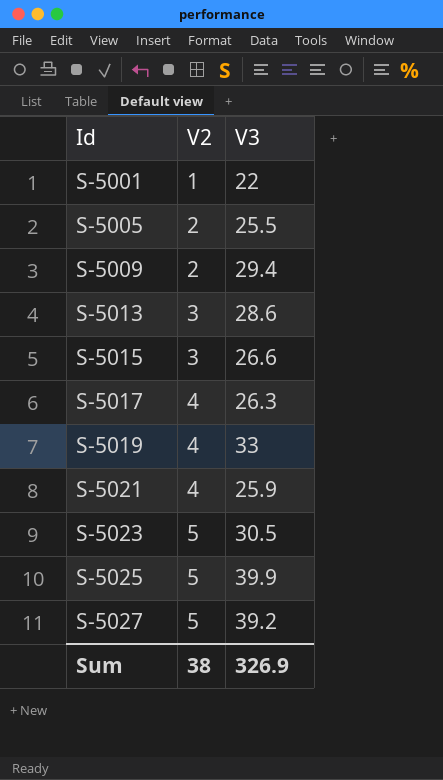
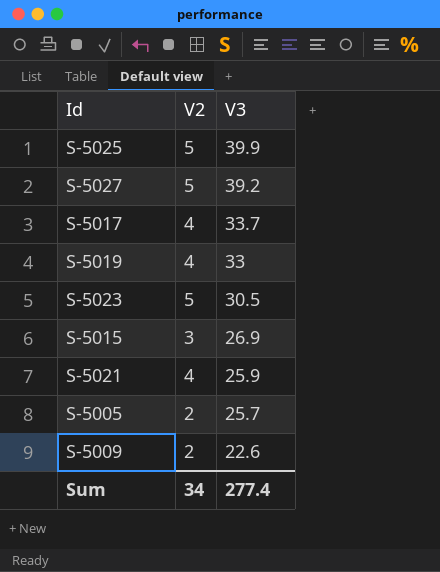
row order: Id ascending -> V3 descending
row S-5001: 1 | 22 -> none
row S-5013: 3 | 28.6 -> none
S-5017 | V3: 26.3 -> 33.7
S-5015 | V3: 26.6 -> 26.9
S-5005 | V3: 25.5 -> 25.7
S-5009 | V3: 29.4 -> 22.6
Sum | V2: 38 -> 34
Sum | V3: 326.9 -> 277.4

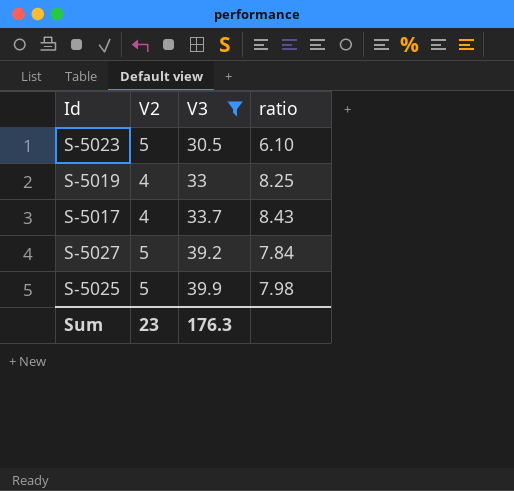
filter: none -> V3 >= 30.5
row order: V3 descending -> V3 ascending
column ratio | formula: none -> [V3] / [V2]
Sum | V2: 34 -> 23
Sum | V3: 277.4 -> 176.3

